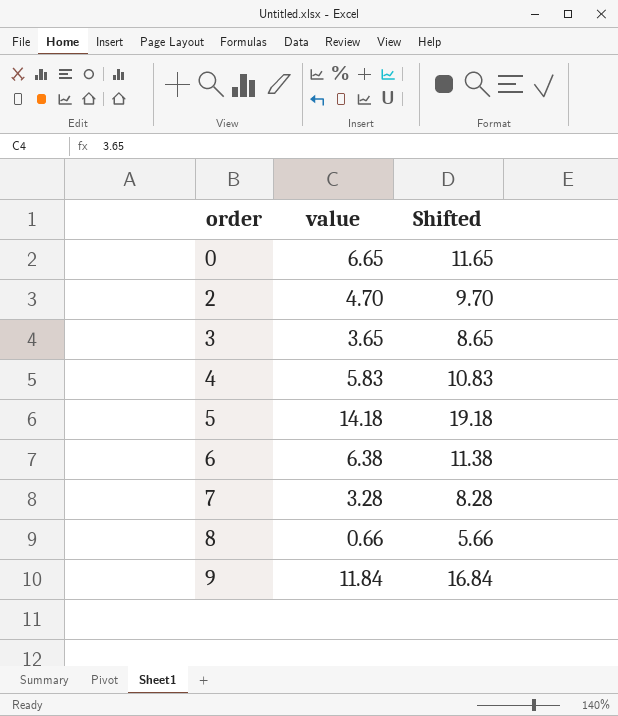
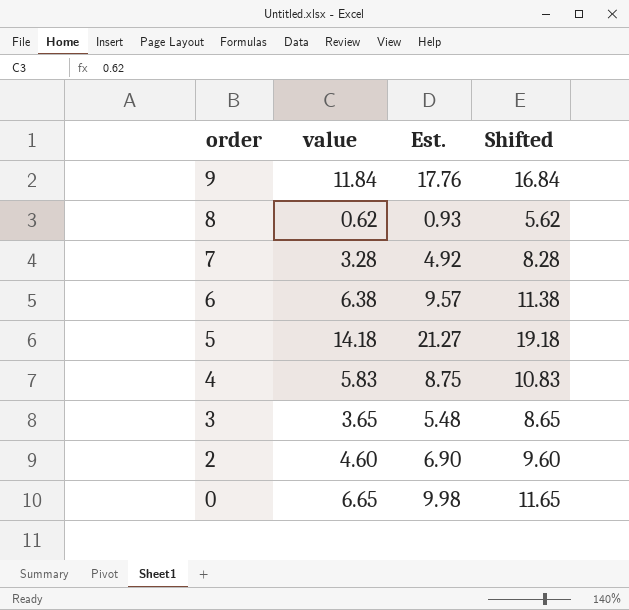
row order: order ascending -> order descending
column Est. | formula: none -> [value] * 1.5
8 | value: 0.66 -> 0.62
8 | Shifted: 5.66 -> 5.62
2 | value: 4.70 -> 4.60
2 | Shifted: 9.70 -> 9.60

